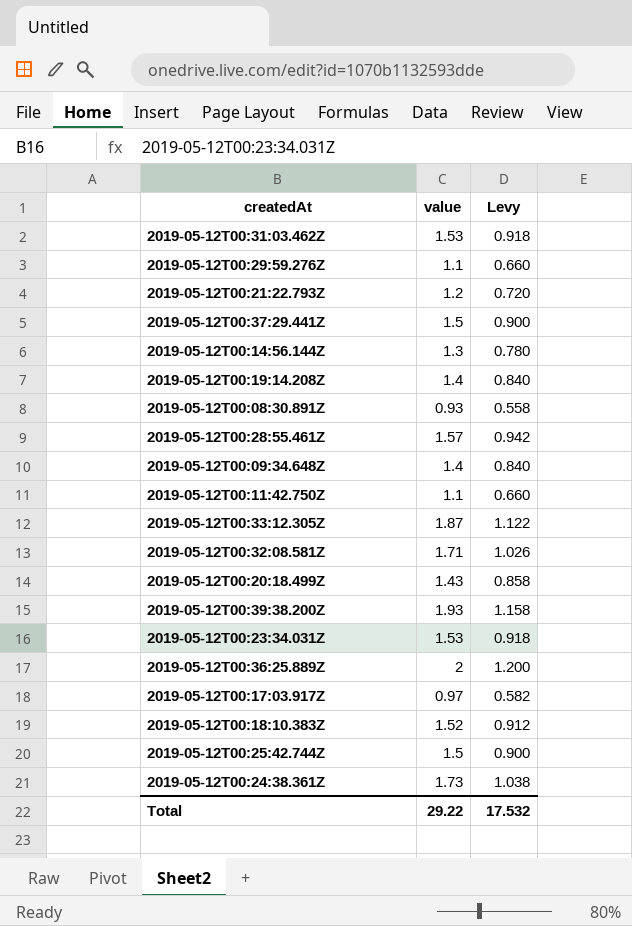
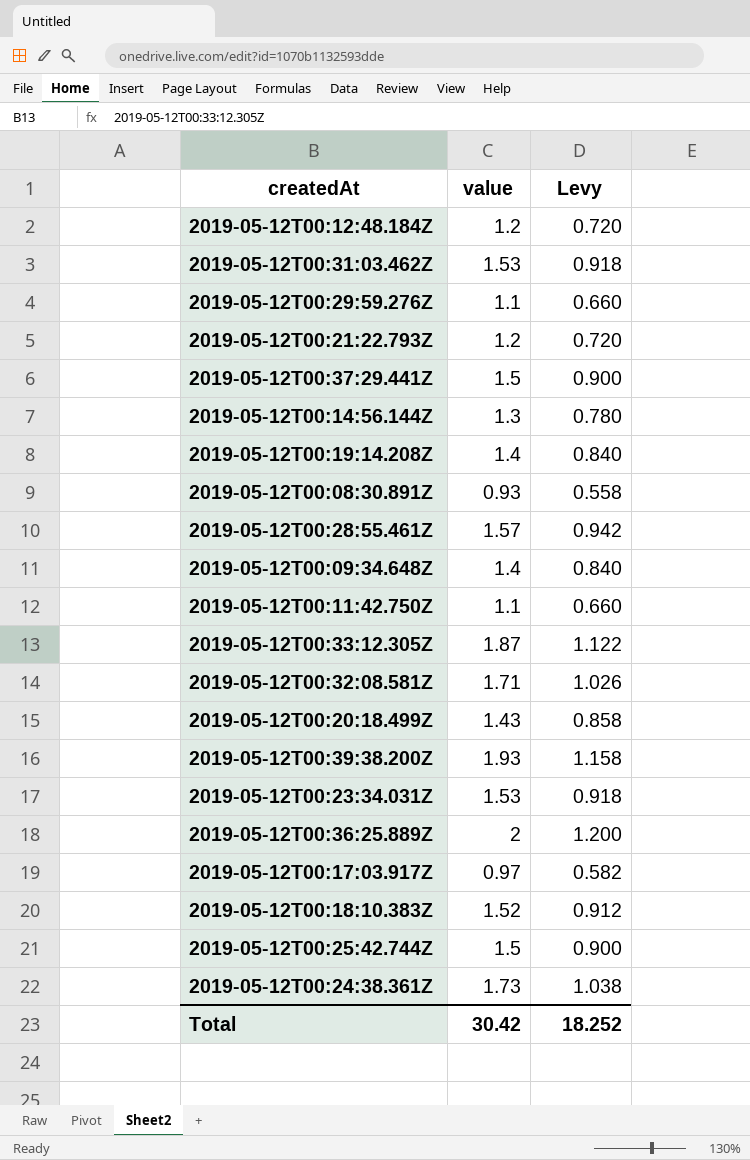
row 2019-05-12T00:12:48.184Z: none -> 1.2 | 0.720
Total | value: 29.22 -> 30.42
Total | Levy: 17.532 -> 18.252

